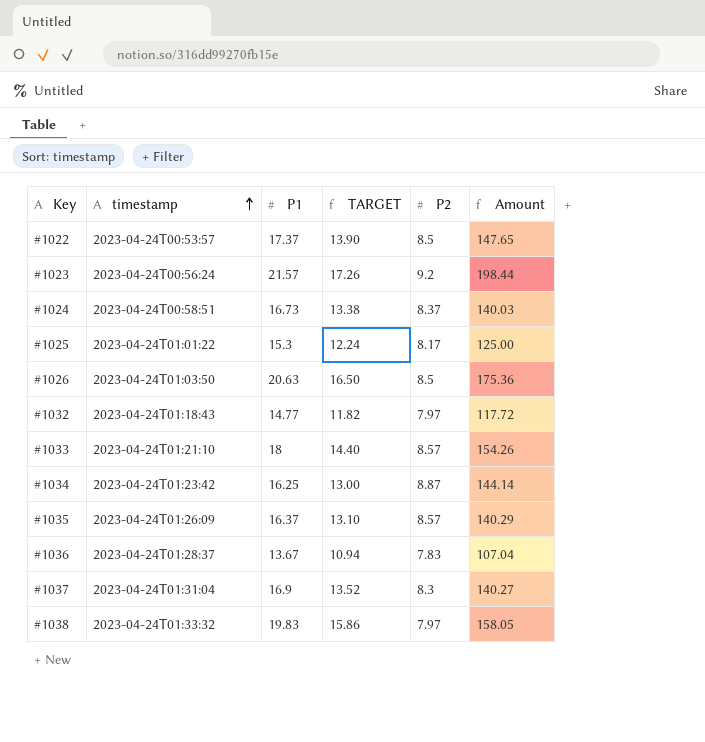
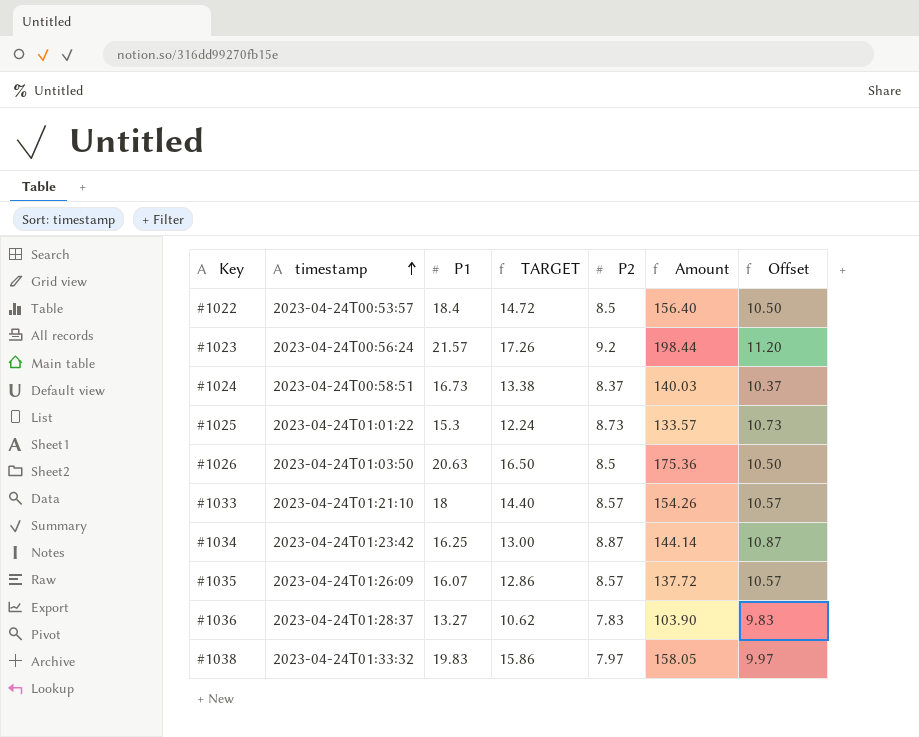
column Offset | formula: none -> [P2] + 2
row #1032: 2023-04-24T01:18:43 | 14.77 | 11.82 | 7.97 | 117.72 -> none
row #1037: 2023-04-24T01:31:04 | 16.9 | 13.52 | 8.3 | 140.27 -> none
#1022 | P1: 17.37 -> 18.4
#1022 | TARGET: 13.90 -> 14.72
#1022 | Amount: 147.65 -> 156.40
#1025 | P2: 8.17 -> 8.73
#1025 | Amount: 125.00 -> 133.57
#1035 | P1: 16.37 -> 16.07
#1035 | TARGET: 13.10 -> 12.86
#1035 | Amount: 140.29 -> 137.72
#1036 | P1: 13.67 -> 13.27
#1036 | TARGET: 10.94 -> 10.62
#1036 | Amount: 107.04 -> 103.90

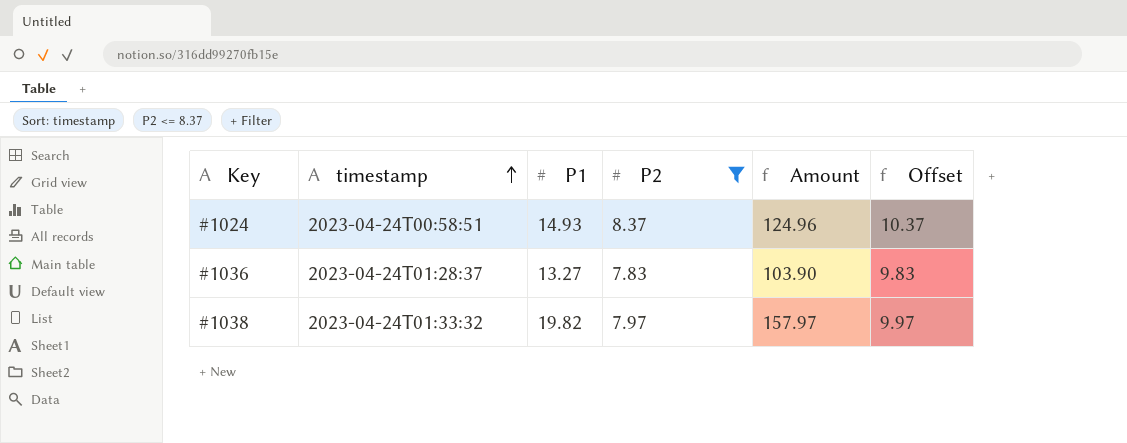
filter: none -> P2 <= 8.37
column TARGET | formula: [P1] * 0.8 -> none
#1024 | P1: 16.73 -> 14.93
#1024 | Amount: 140.03 -> 124.96
#1038 | P1: 19.83 -> 19.82
#1038 | Amount: 158.05 -> 157.97

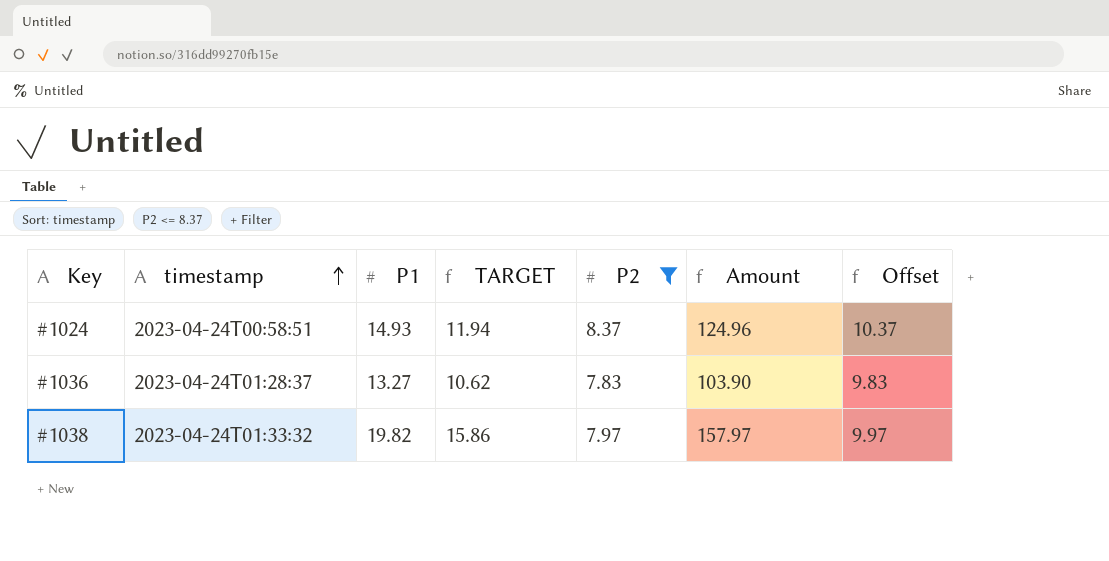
column TARGET | formula: none -> [P1] * 0.8

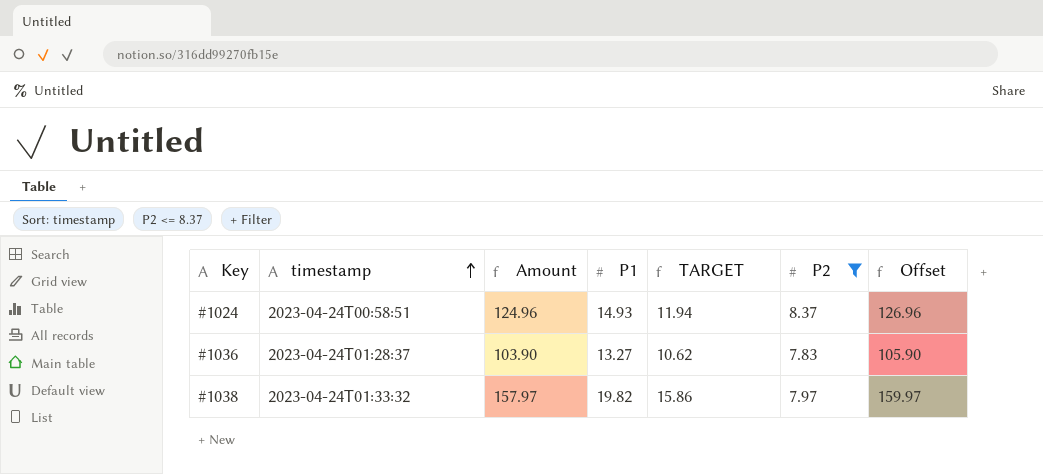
column Amount | position: 6 -> 3
column Offset | formula: [P2] + 2 -> [Amount] + 2

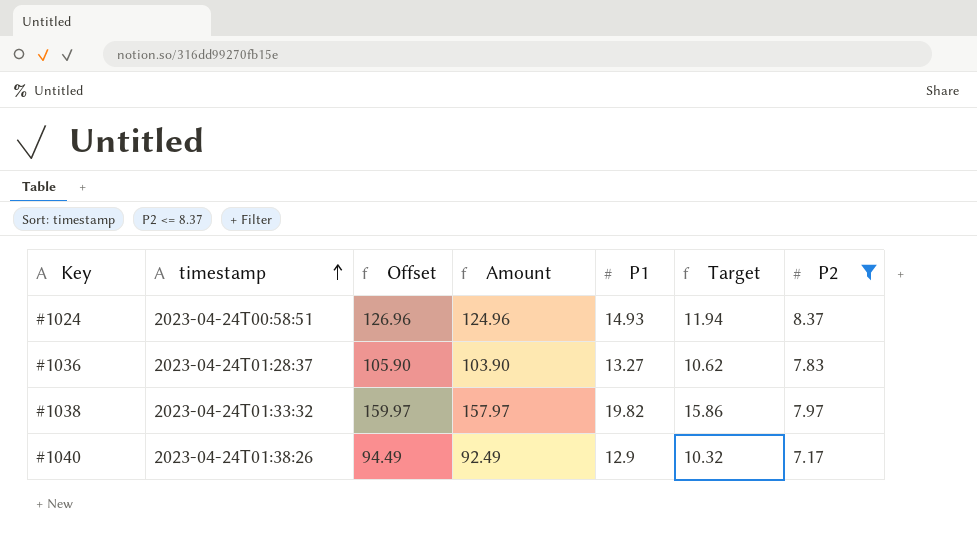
column Offset | position: 7 -> 3
column name: TARGET -> Target
row #1040: none -> 2023-04-24T01:38:26 | 94.49 | 92.49 | 12.9 | 10.32 | 7.17

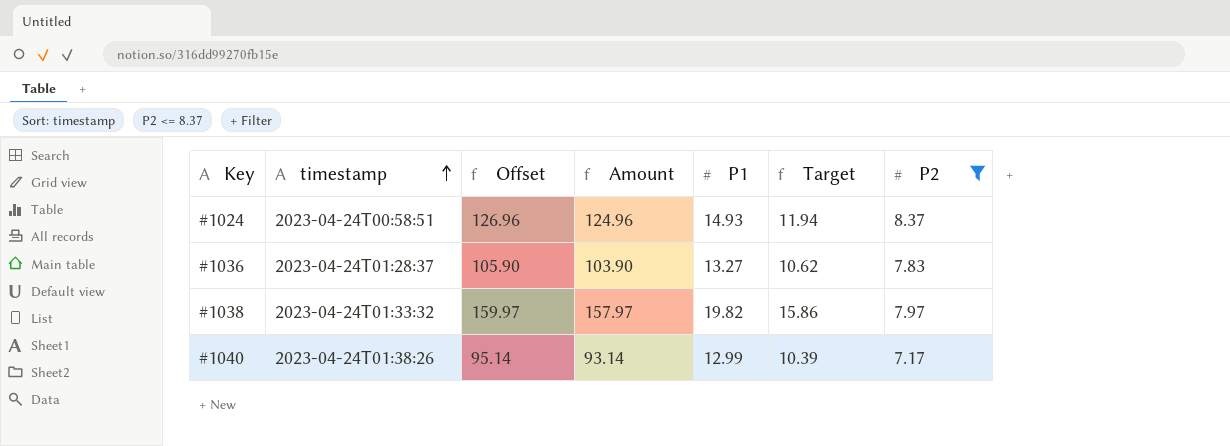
#1040 | Offset: 94.49 -> 95.14
#1040 | Amount: 92.49 -> 93.14
#1040 | P1: 12.9 -> 12.99
#1040 | Target: 10.32 -> 10.39

